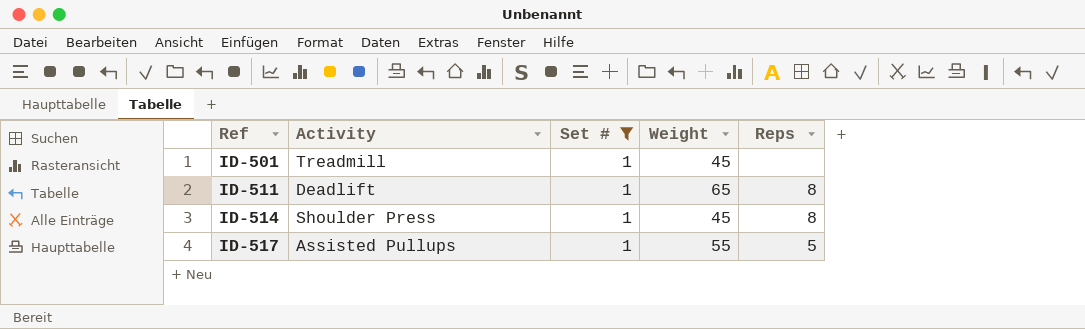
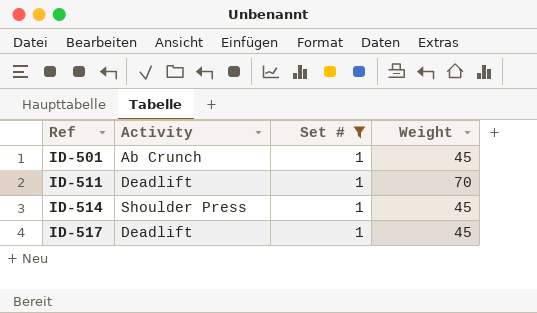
column Reps | position: 5 -> none
ID-501 | Activity: Treadmill -> Ab Crunch
ID-511 | Weight: 65 -> 70
ID-517 | Activity: Assisted Pullups -> Deadlift
ID-517 | Weight: 55 -> 45

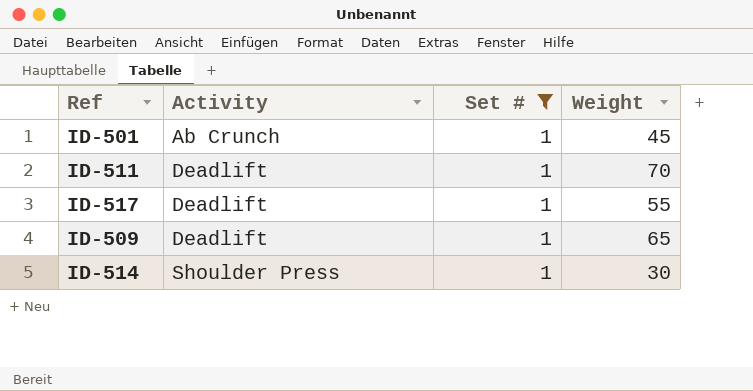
row order: Ref ascending -> Activity ascending
ID-517 | Weight: 45 -> 55
row ID-509: none -> Deadlift | 1 | 65
ID-514 | Weight: 45 -> 30

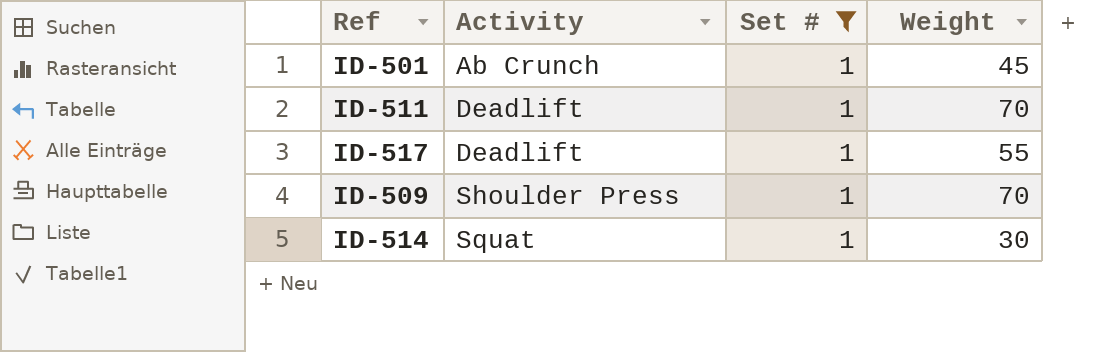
ID-509 | Activity: Deadlift -> Shoulder Press
ID-509 | Weight: 65 -> 70
ID-514 | Activity: Shoulder Press -> Squat

